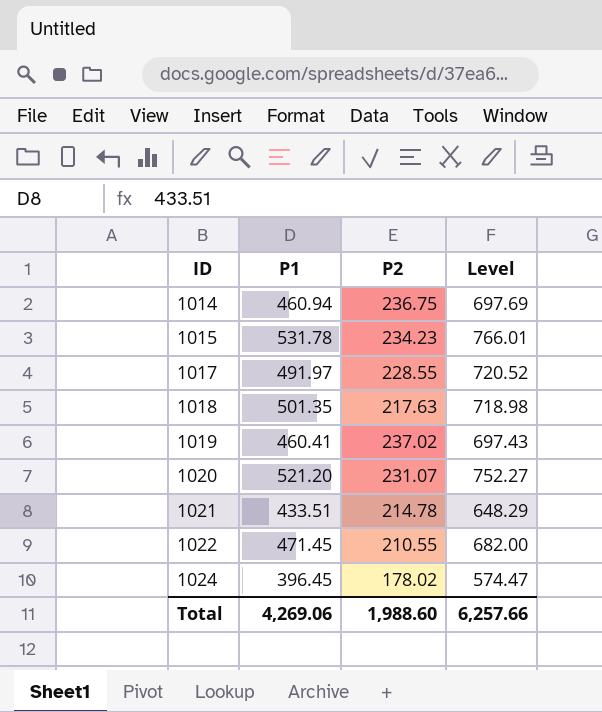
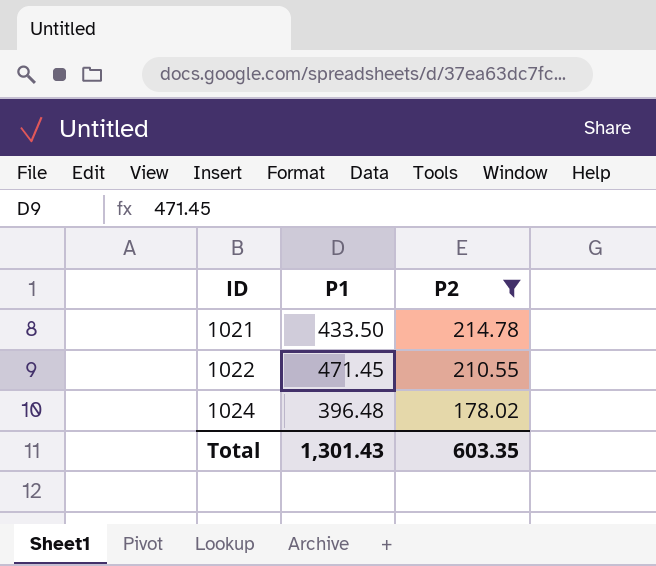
filter: none -> P2 <= 214.78
column Level | formula: [P1] + [P2] -> none
1021 | P1: 433.51 -> 433.50
1024 | P1: 396.45 -> 396.48
Total | P1: 4,269.06 -> 1,301.43
Total | P2: 1,988.60 -> 603.35

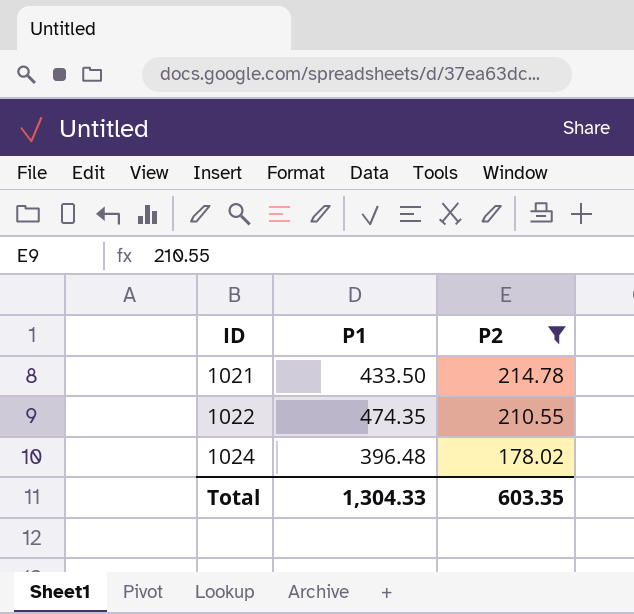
1022 | P1: 471.45 -> 474.35
Total | P1: 1,301.43 -> 1,304.33

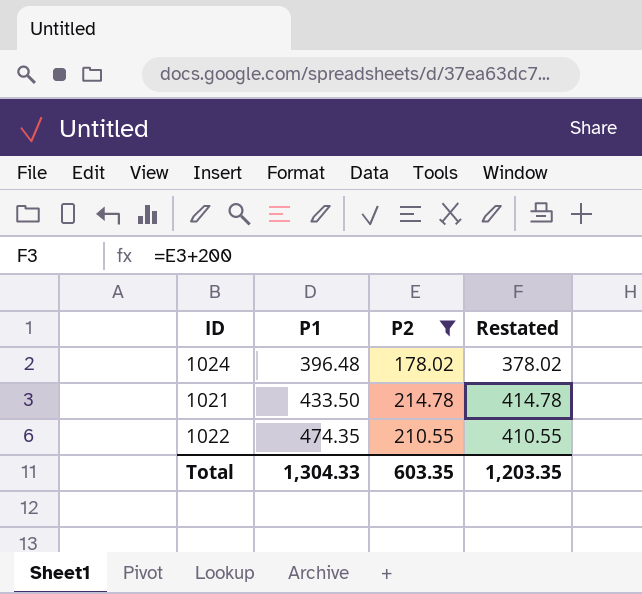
row order: ID ascending -> P1 ascending
column Restated | formula: none -> [P2] + 200

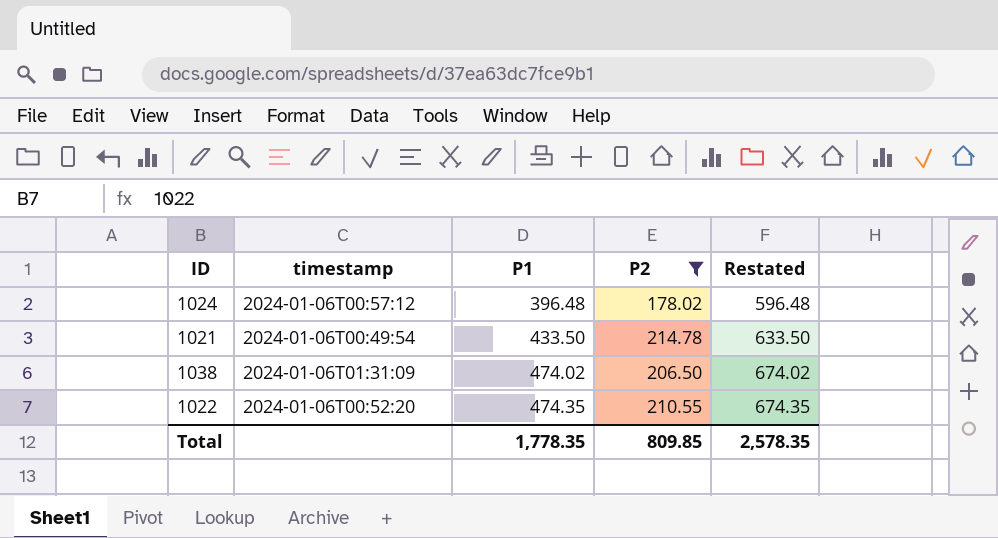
column timestamp | position: none -> 2
column Restated | formula: [P2] + 200 -> [P1] + 200
row 1038: none -> 2024-01-06T01:31:09 | 474.02 | 206.50 | 674.02
Total | P1: 1,304.33 -> 1,778.35
Total | P2: 603.35 -> 809.85
Total | Restated: 1,203.35 -> 2,578.35

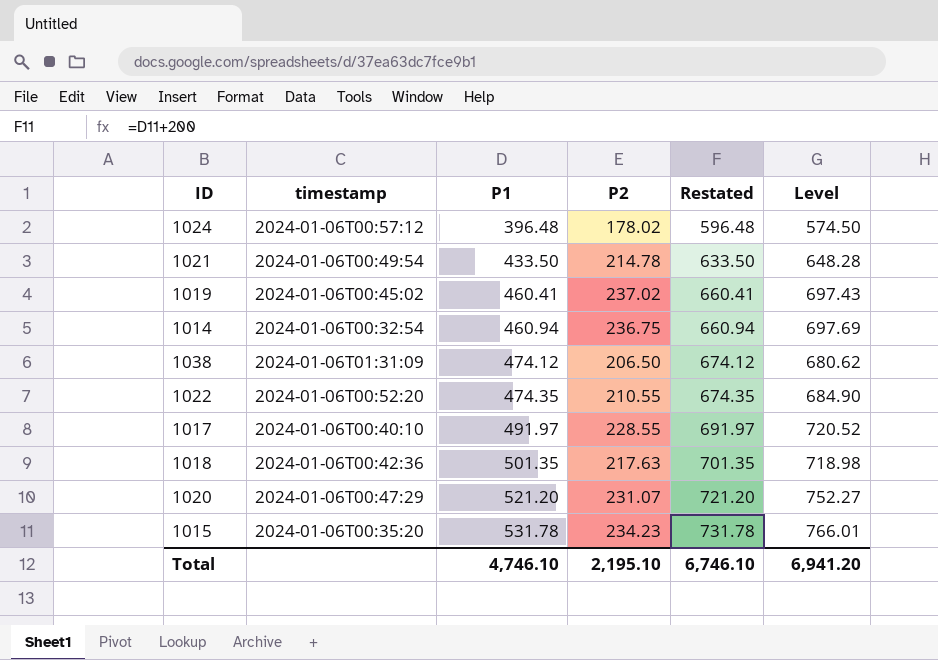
filter: P2 <= 214.78 -> none
column Level | formula: none -> [P1] + [P2]
1038 | P1: 474.02 -> 474.12
1038 | Restated: 674.02 -> 674.12
Total | P1: 1,778.35 -> 4,746.10
Total | P2: 809.85 -> 2,195.10
Total | Restated: 2,578.35 -> 6,746.10

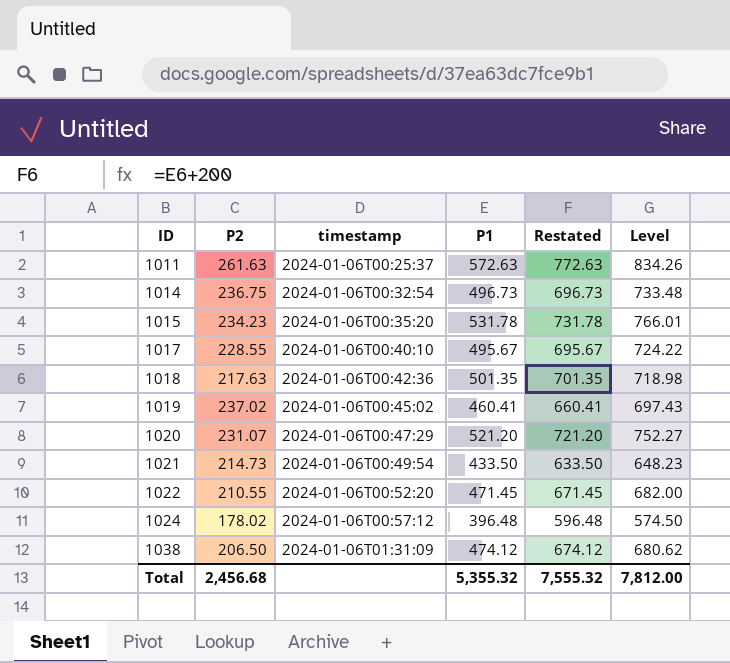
row order: P1 ascending -> ID ascending
column P2 | position: 4 -> 2
row 1011: none -> 261.63 | 2024-01-06T00:25:37 | 572.63 | 772.63 | 834.26
1014 | P1: 460.94 -> 496.73
1014 | Restated: 660.94 -> 696.73
1014 | Level: 697.69 -> 733.48
1017 | P1: 491.97 -> 495.67
1017 | Restated: 691.97 -> 695.67
1017 | Level: 720.52 -> 724.22
1021 | P2: 214.78 -> 214.73
1021 | Level: 648.28 -> 648.23
1022 | P1: 474.35 -> 471.45
1022 | Restated: 674.35 -> 671.45
1022 | Level: 684.90 -> 682.00
Total | P2: 2,195.10 -> 2,456.68
Total | P1: 4,746.10 -> 5,355.32
Total | Restated: 6,746.10 -> 7,555.32
Total | Level: 6,941.20 -> 7,812.00

